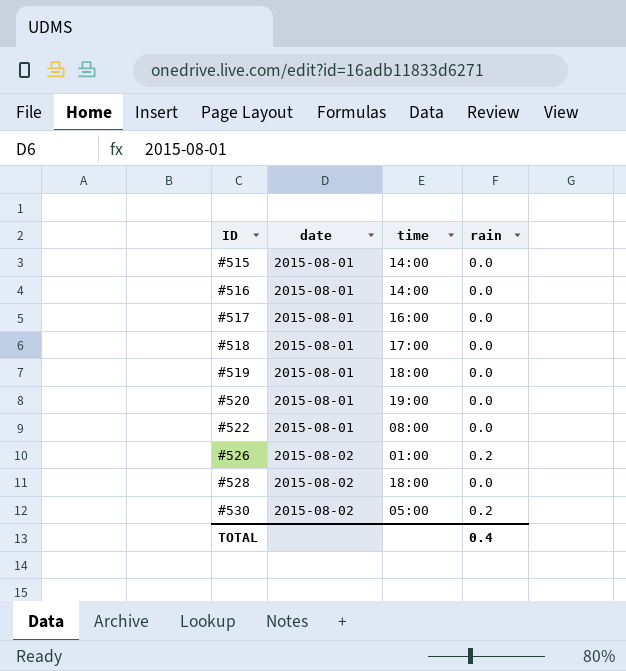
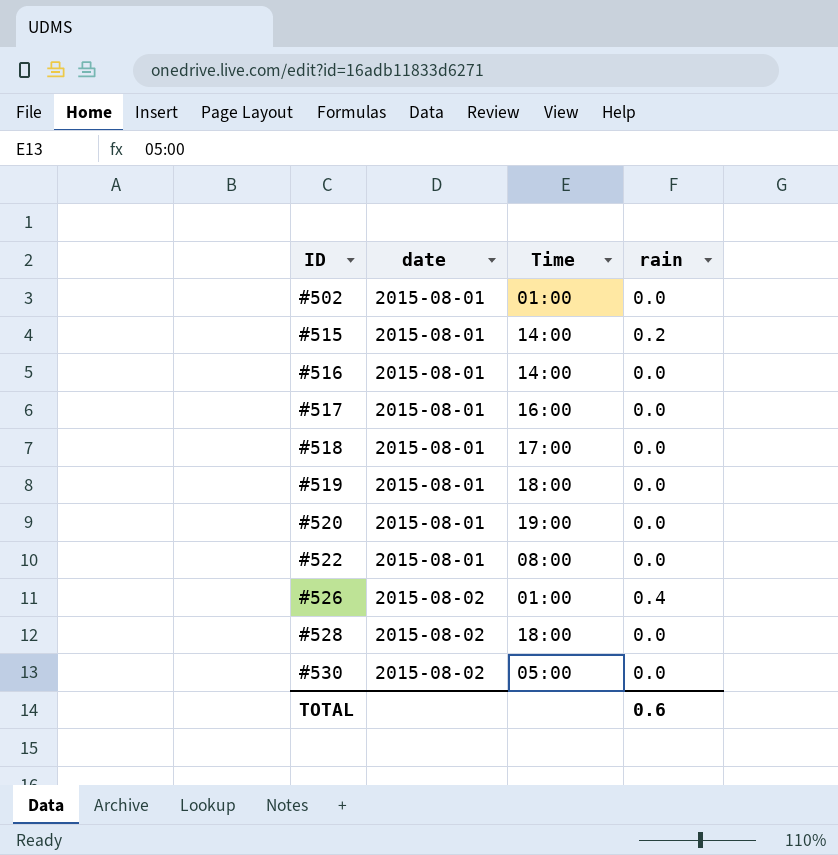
column name: time -> Time
row #502: none -> 2015-08-01 | 01:00 | 0.0
#515 | rain: 0.0 -> 0.2
#526 | rain: 0.2 -> 0.4
#530 | rain: 0.2 -> 0.0
TOTAL | rain: 0.4 -> 0.6

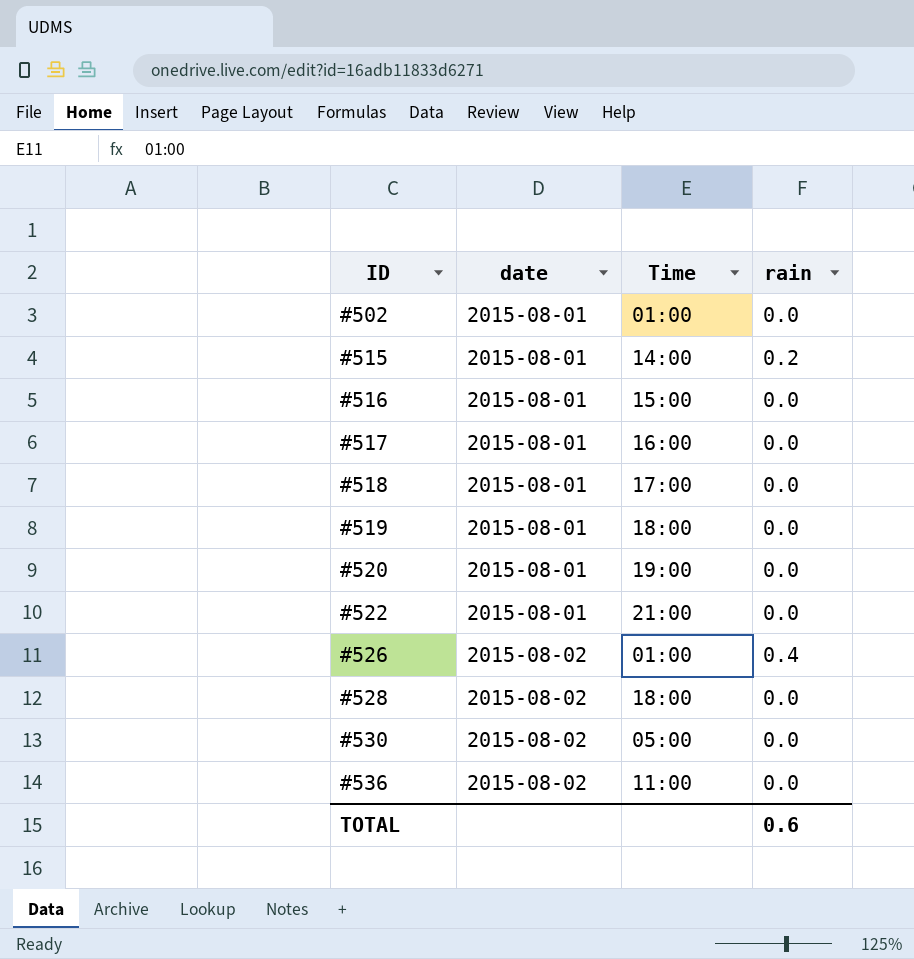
#516 | Time: 14:00 -> 15:00
#522 | Time: 08:00 -> 21:00
row #536: none -> 2015-08-02 | 11:00 | 0.0

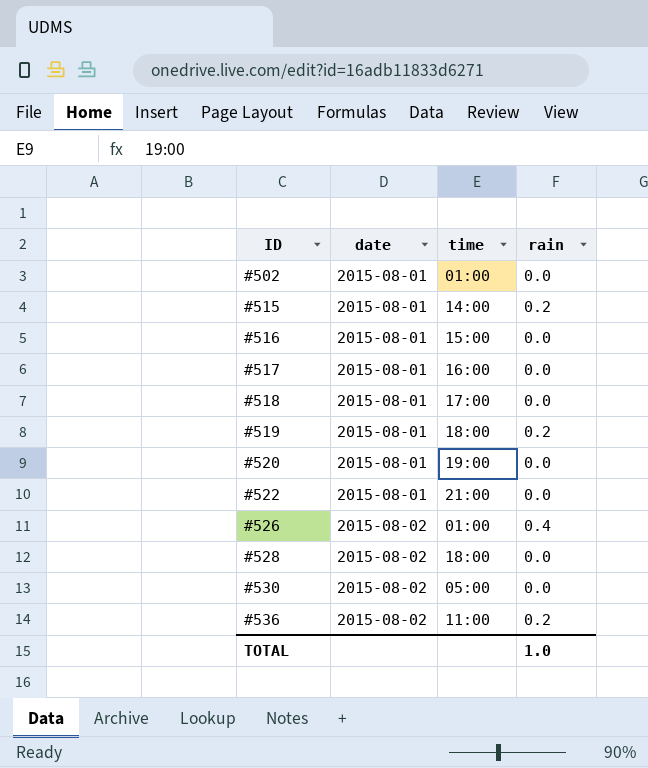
column name: Time -> time
#519 | rain: 0.0 -> 0.2
#536 | rain: 0.0 -> 0.2
TOTAL | rain: 0.6 -> 1.0

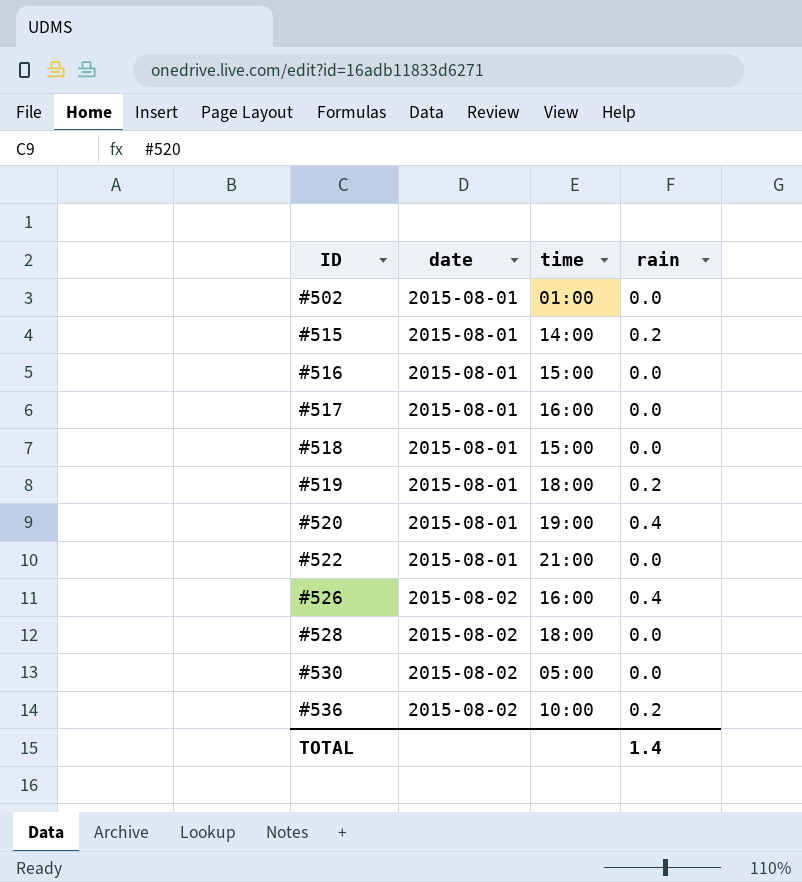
#518 | time: 17:00 -> 15:00
#520 | rain: 0.0 -> 0.4
#526 | time: 01:00 -> 16:00
#536 | time: 11:00 -> 10:00
TOTAL | rain: 1.0 -> 1.4

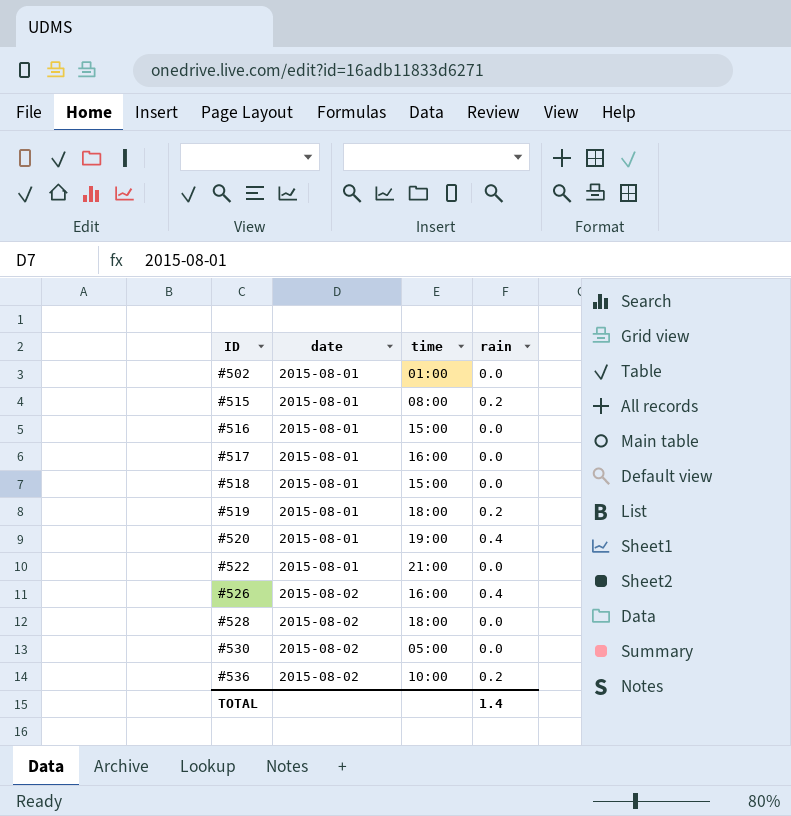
#515 | time: 14:00 -> 08:00

